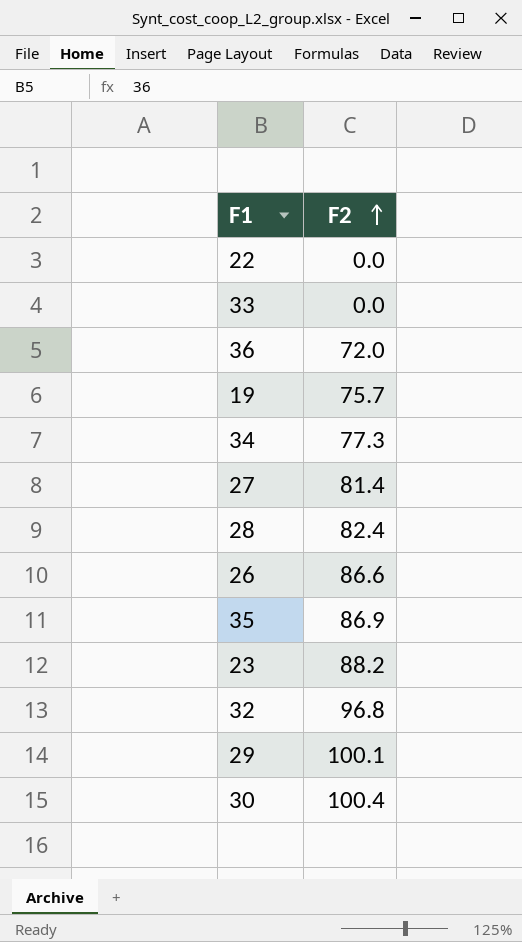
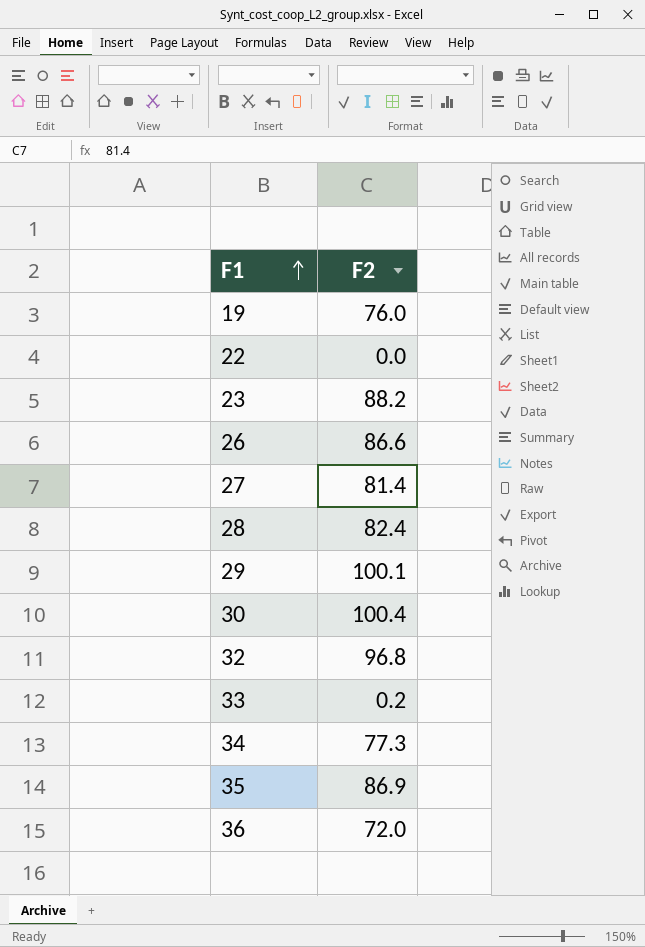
row order: F2 ascending -> F1 ascending
19 | F2: 75.7 -> 76.0
33 | F2: 0.0 -> 0.2

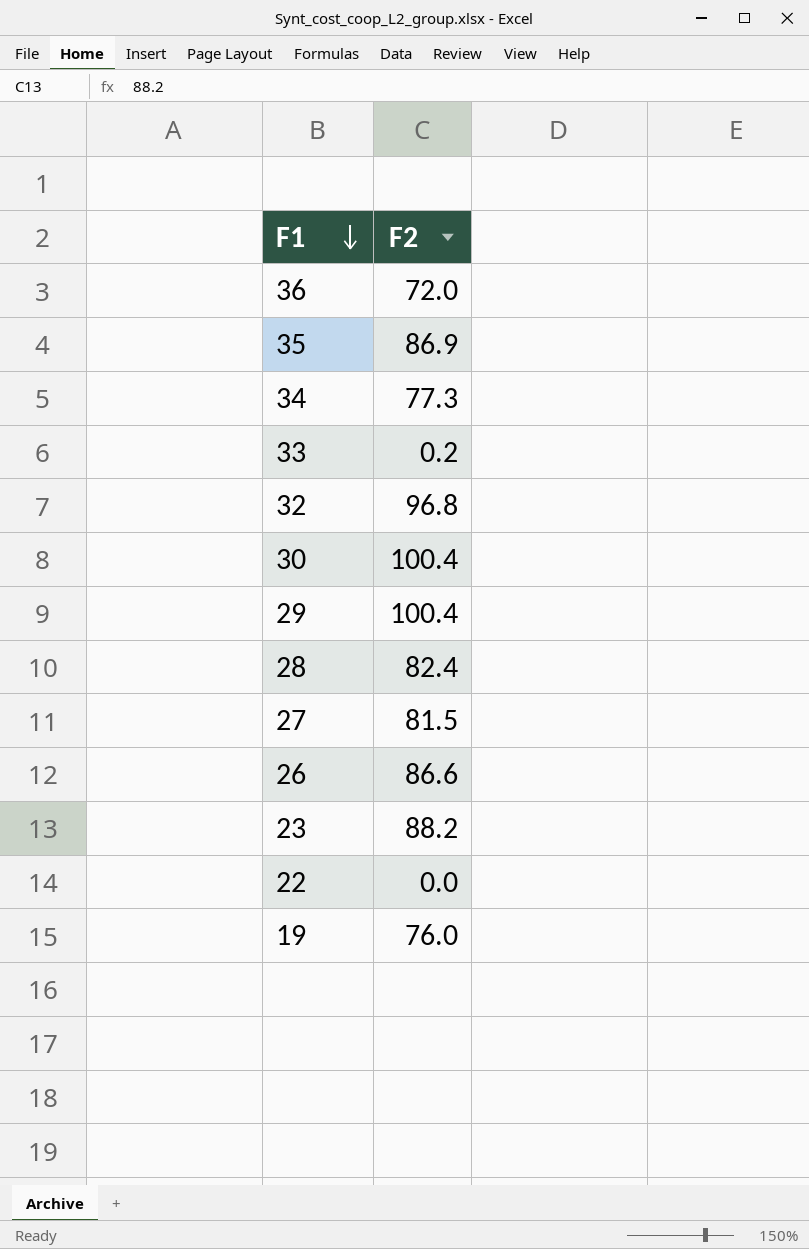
row order: F1 ascending -> F1 descending
29 | F2: 100.1 -> 100.4
27 | F2: 81.4 -> 81.5

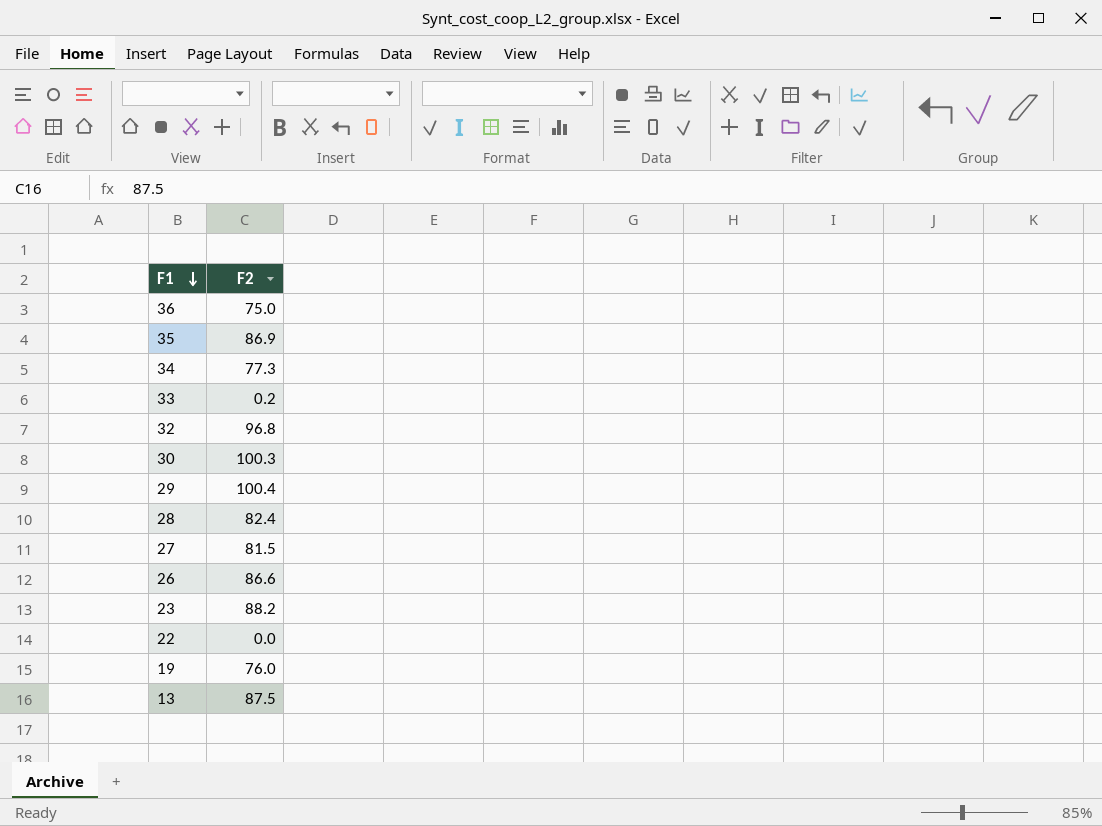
36 | F2: 72.0 -> 75.0
30 | F2: 100.4 -> 100.3
row 13: none -> 87.5

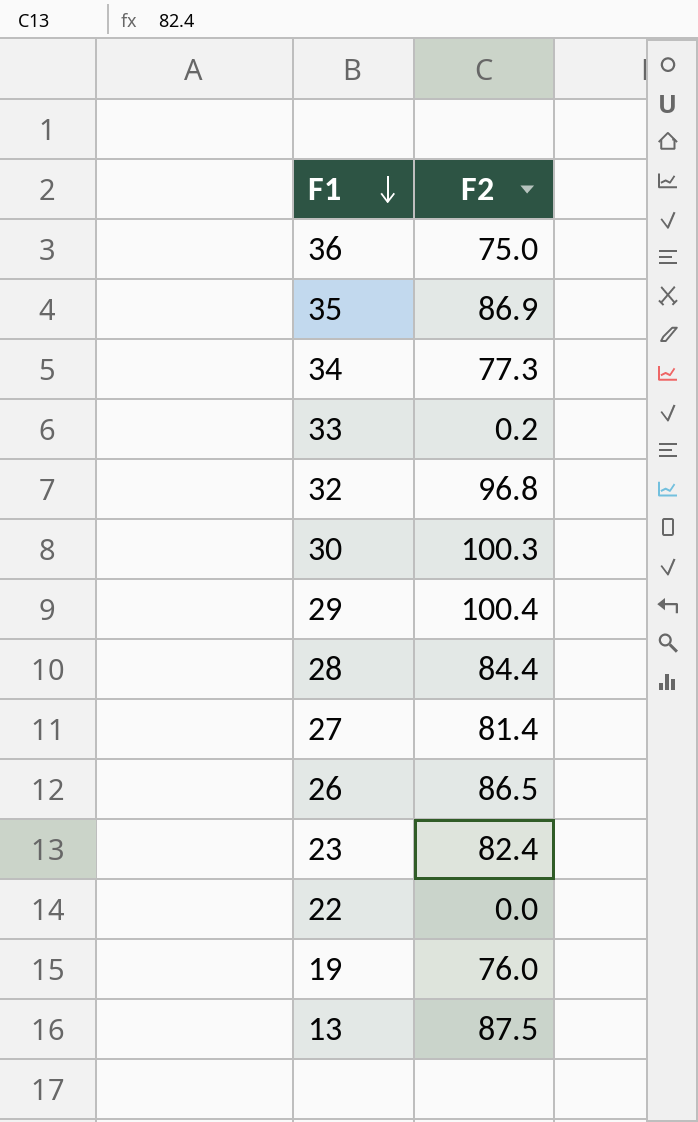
28 | F2: 82.4 -> 84.4
27 | F2: 81.5 -> 81.4
26 | F2: 86.6 -> 86.5
23 | F2: 88.2 -> 82.4

